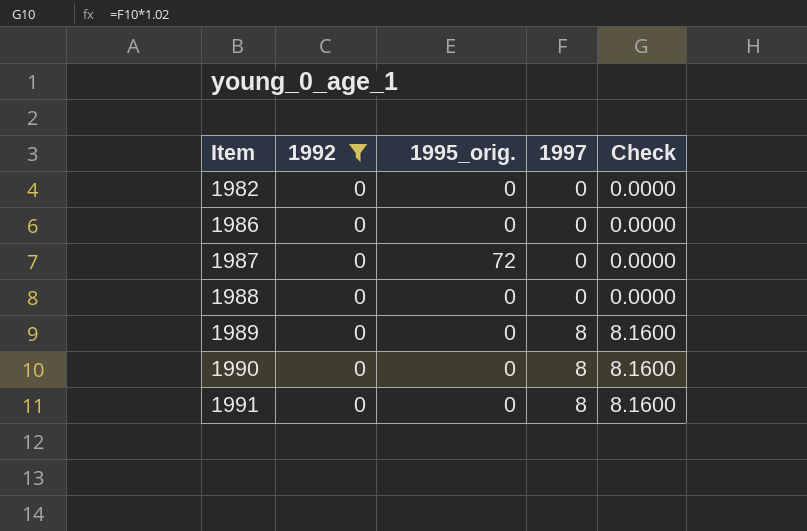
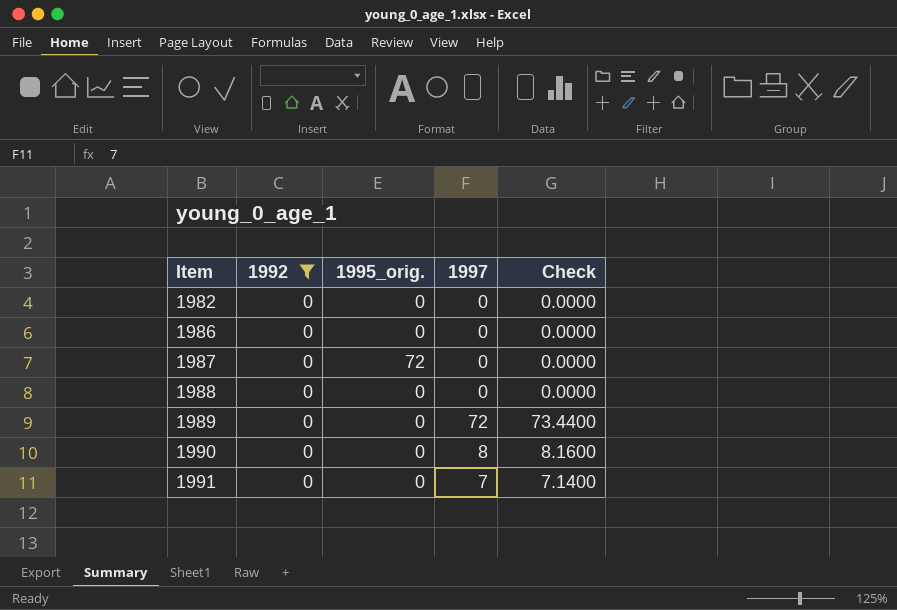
1989 | 1997: 8 -> 72
1989 | Check: 8.1600 -> 73.4400
1991 | 1997: 8 -> 7
1991 | Check: 8.1600 -> 7.1400

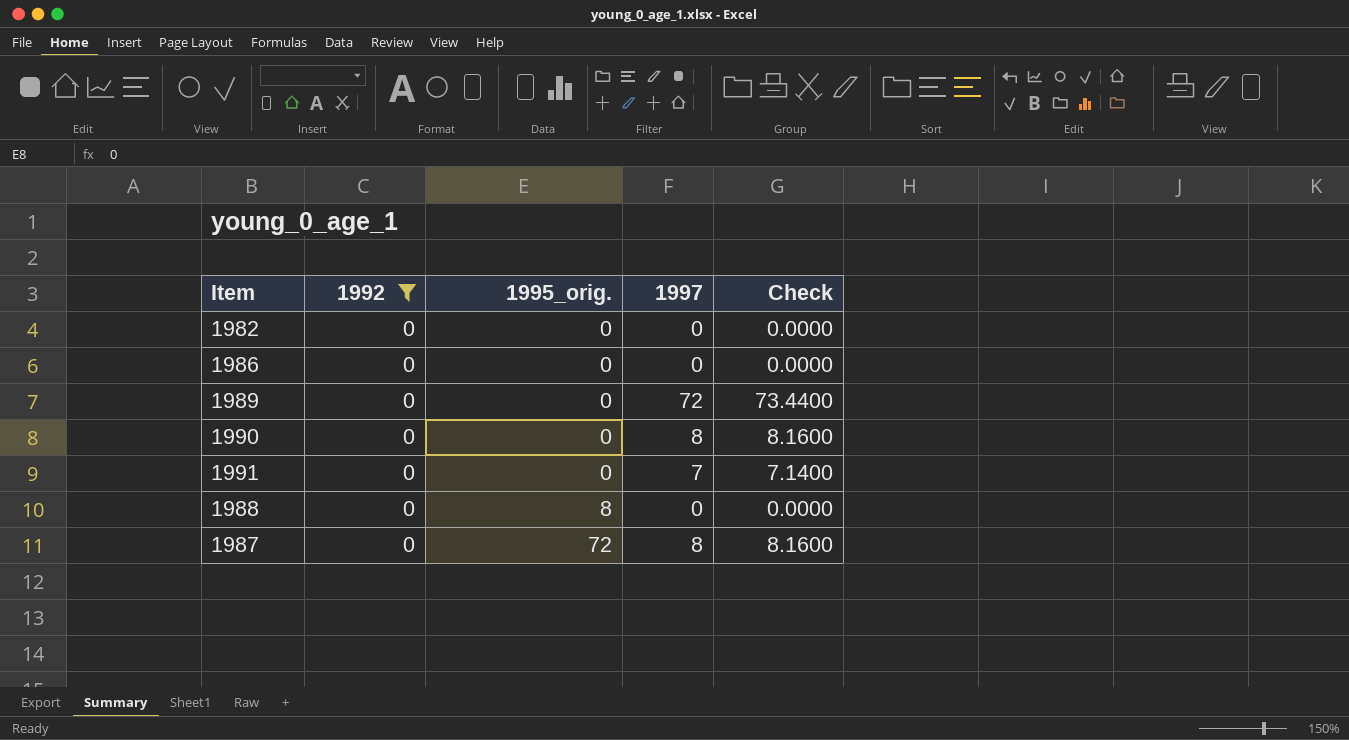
row order: Item ascending -> 1995_orig. ascending
1988 | 1995_orig.: 0 -> 8
1987 | 1997: 0 -> 8
1987 | Check: 0.0000 -> 8.1600

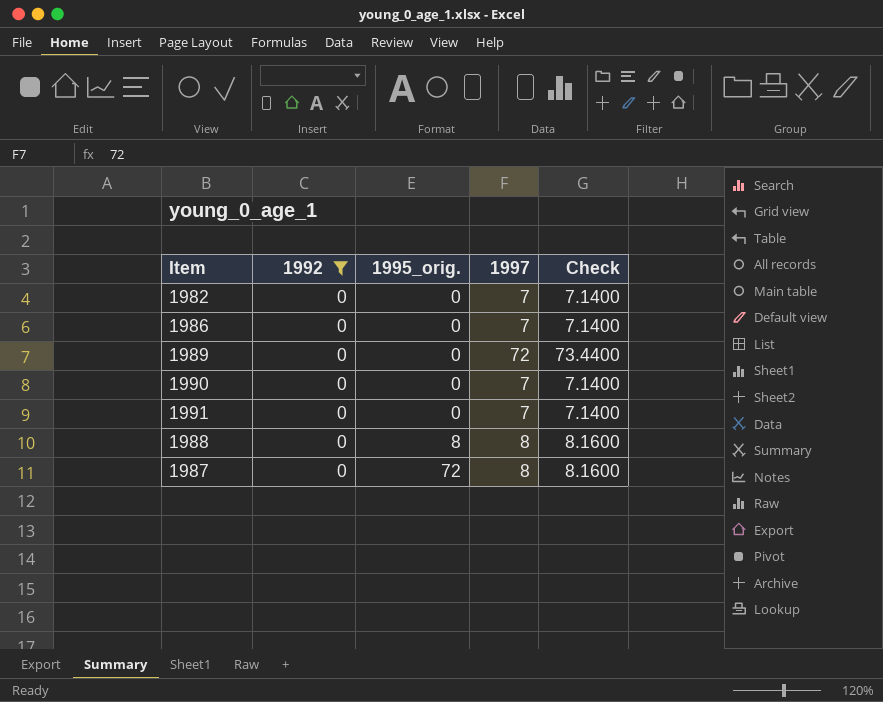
1982 | 1997: 0 -> 7
1982 | Check: 0.0000 -> 7.1400
1986 | 1997: 0 -> 7
1986 | Check: 0.0000 -> 7.1400
1990 | 1997: 8 -> 7
1990 | Check: 8.1600 -> 7.1400
1988 | 1997: 0 -> 8
1988 | Check: 0.0000 -> 8.1600

